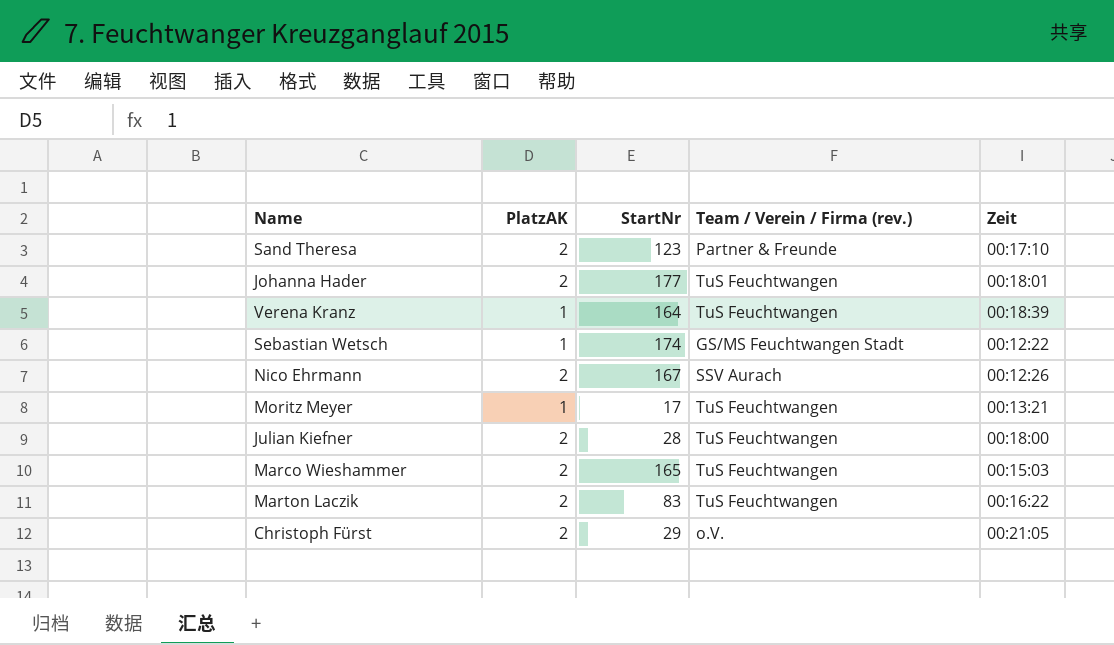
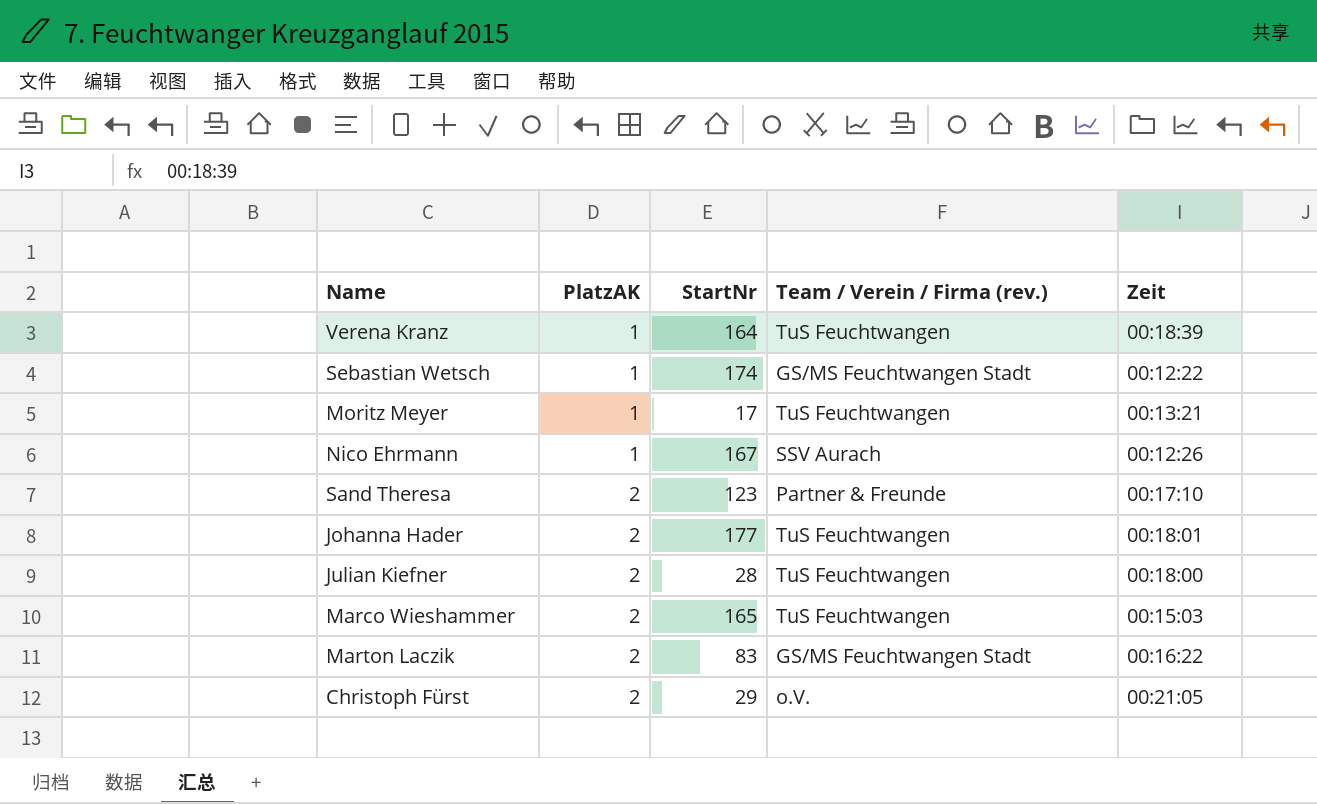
row order: none -> PlatzAK ascending
Nico Ehrmann | PlatzAK: 2 -> 1
Marton Laczik | Team / Verein / Firma (rev.): TuS Feuchtwangen -> GS/MS Feuchtwangen Stadt

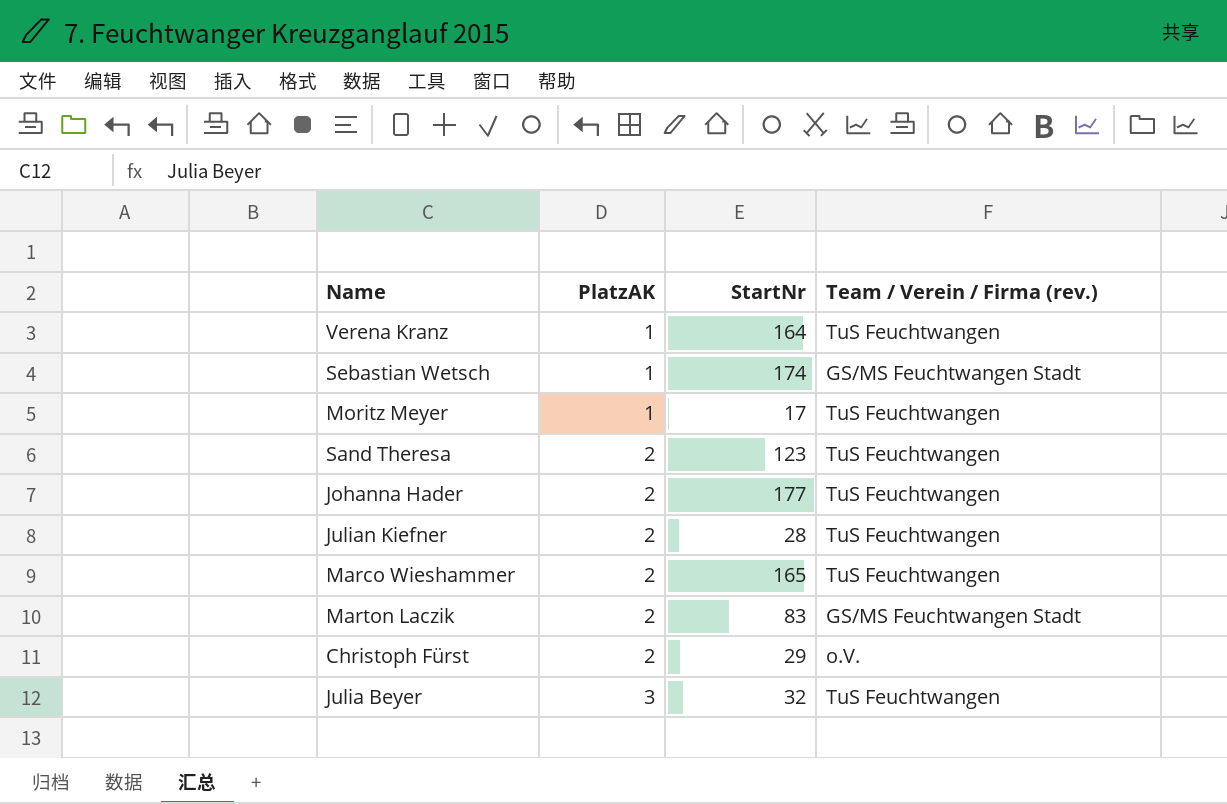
column Zeit | position: 5 -> none
row Nico Ehrmann: 1 | 167 | SSV Aurach | 00:12:26 -> none
Sand Theresa | Team / Verein / Firma (rev.): Partner & Freunde -> TuS Feuchtwangen
row Julia Beyer: none -> 3 | 32 | TuS Feuchtwangen

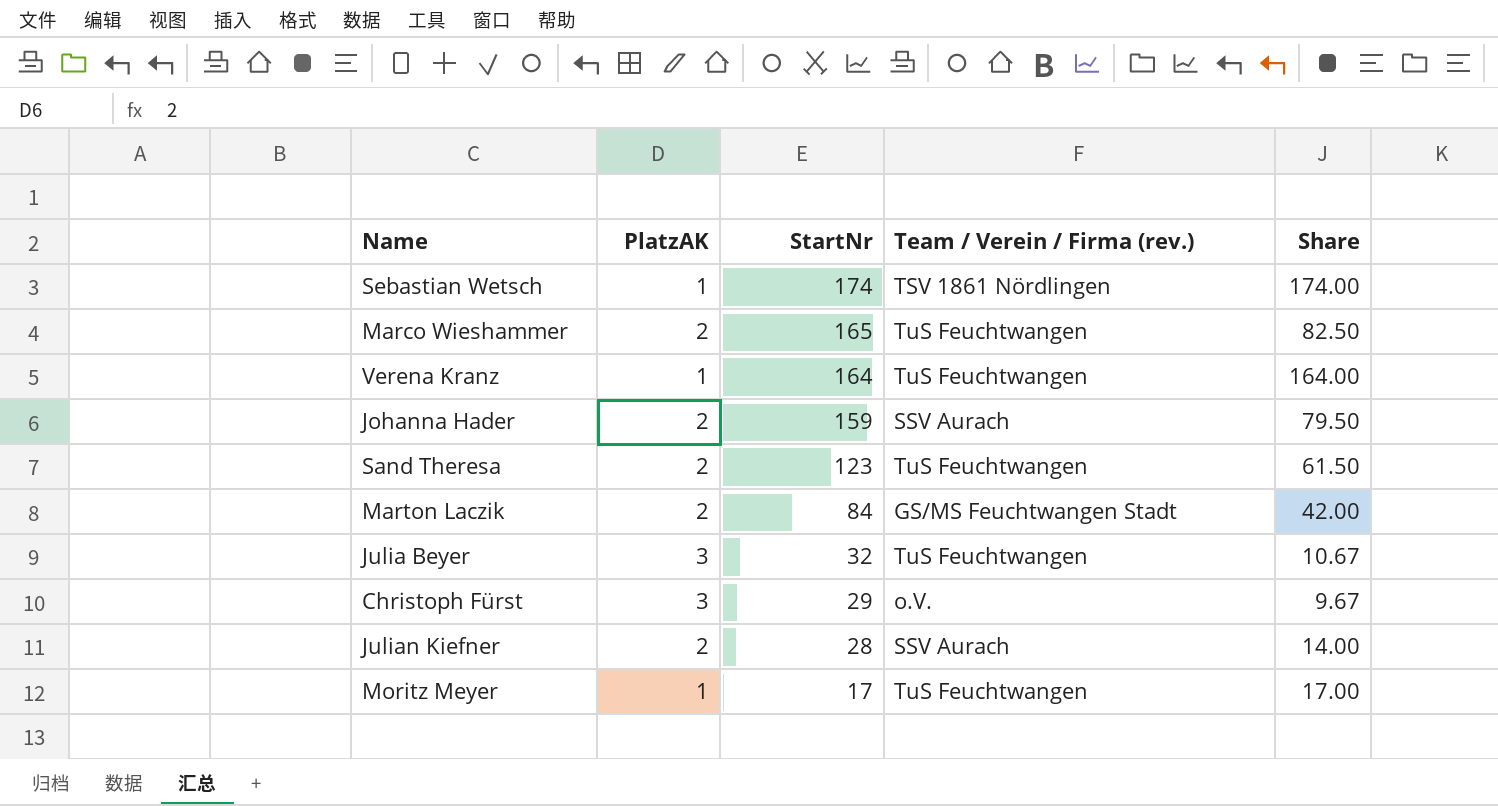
row order: PlatzAK ascending -> StartNr descending
column Share | formula: none -> [StartNr] / [PlatzAK]
Sebastian Wetsch | Team / Verein / Firma (rev.): GS/MS Feuchtwangen Stadt -> TSV 1861 Nördlingen
Johanna Hader | StartNr: 177 -> 159
Johanna Hader | Team / Verein / Firma (rev.): TuS Feuchtwangen -> SSV Aurach
Marton Laczik | StartNr: 83 -> 84
Christoph Fürst | PlatzAK: 2 -> 3
Julian Kiefner | Team / Verein / Firma (rev.): TuS Feuchtwangen -> SSV Aurach

